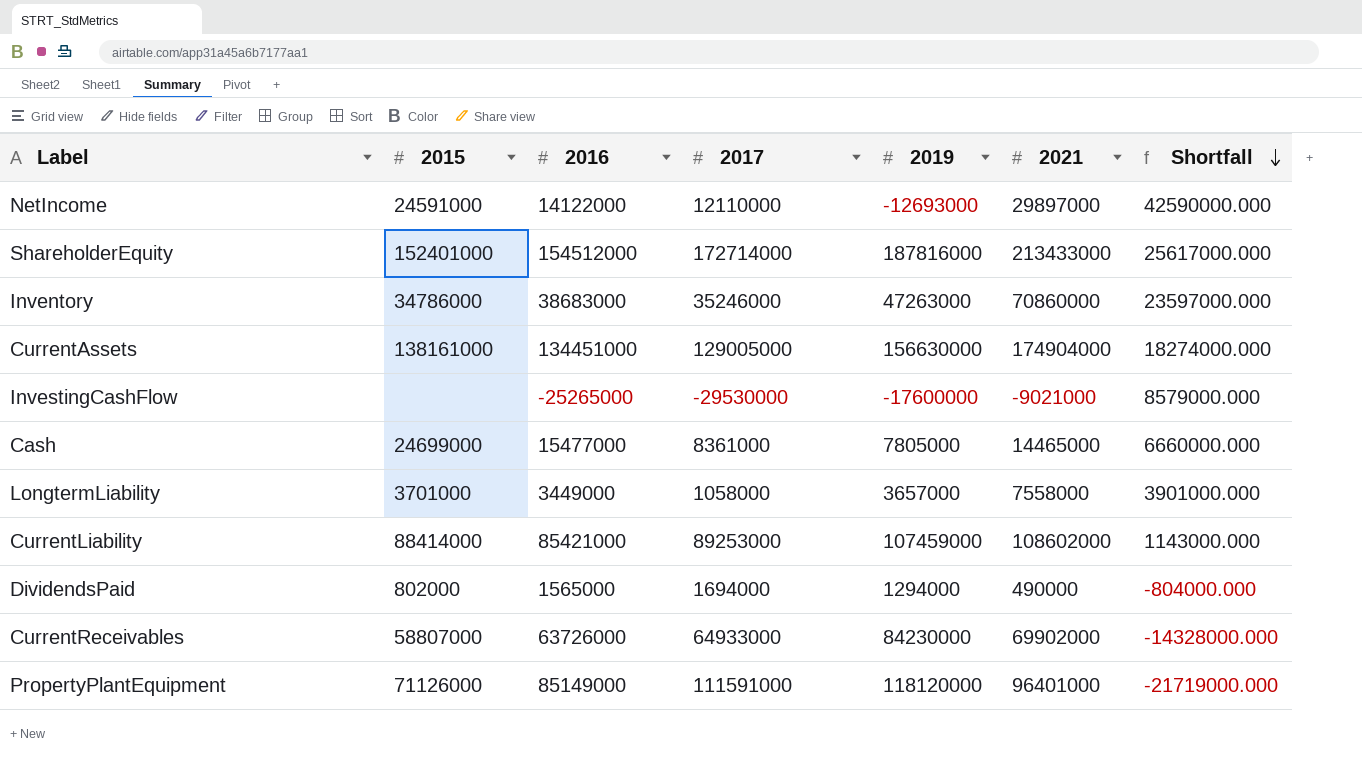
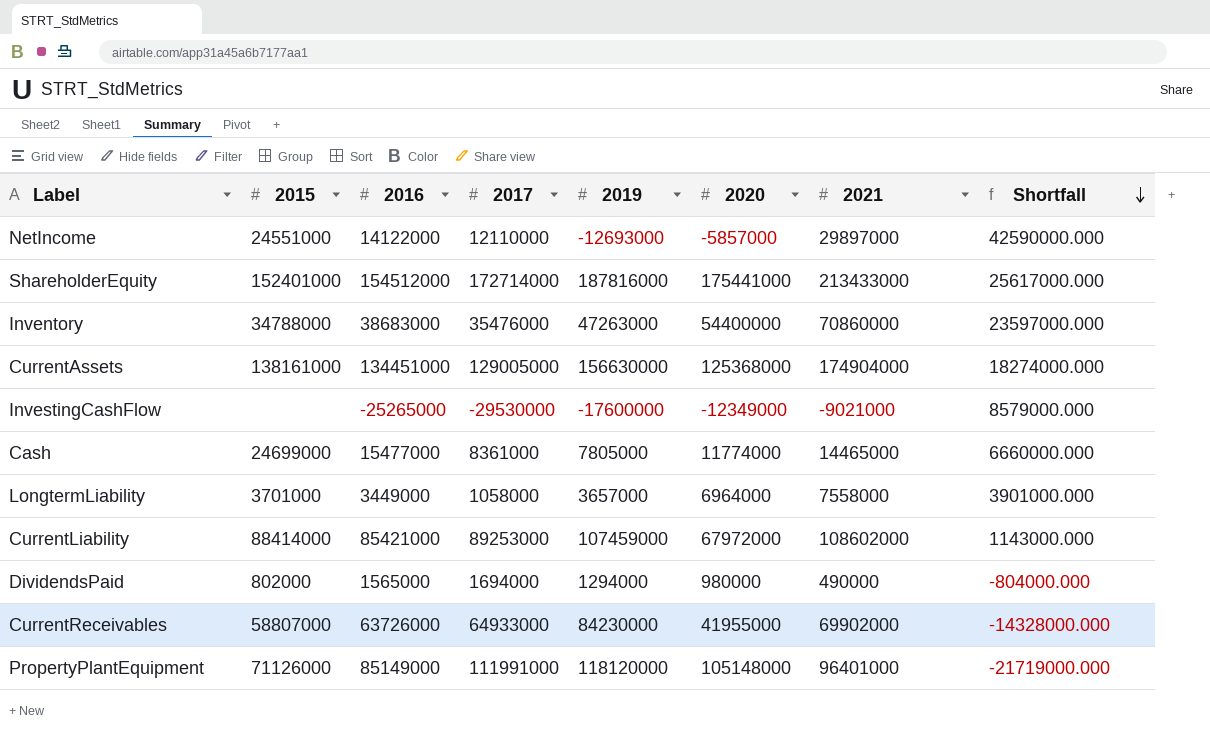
column 2020 | position: none -> 6
NetIncome | 2015: 24591000 -> 24551000
Inventory | 2015: 34786000 -> 34788000
Inventory | 2017: 35246000 -> 35476000
PropertyPlantEquipment | 2017: 111591000 -> 111991000

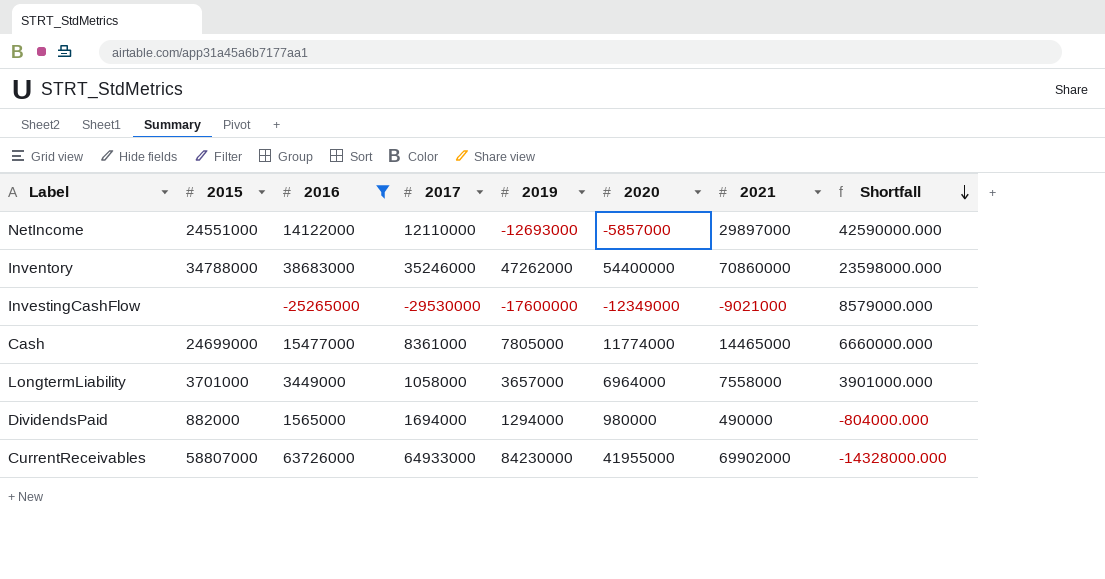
filter: none -> 2016 <= 63726000
Inventory | 2017: 35476000 -> 35246000
Inventory | 2019: 47263000 -> 47262000
Inventory | Shortfall: 23597000.000 -> 23598000.000
DividendsPaid | 2015: 802000 -> 882000

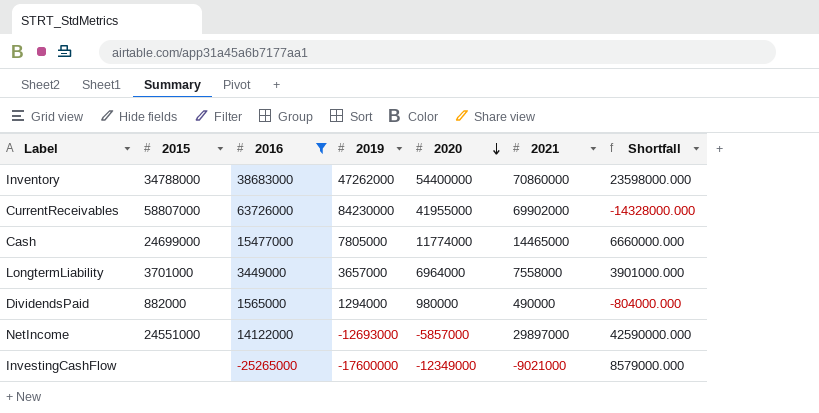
row order: Shortfall descending -> 2020 descending
column 2017 | position: 4 -> none

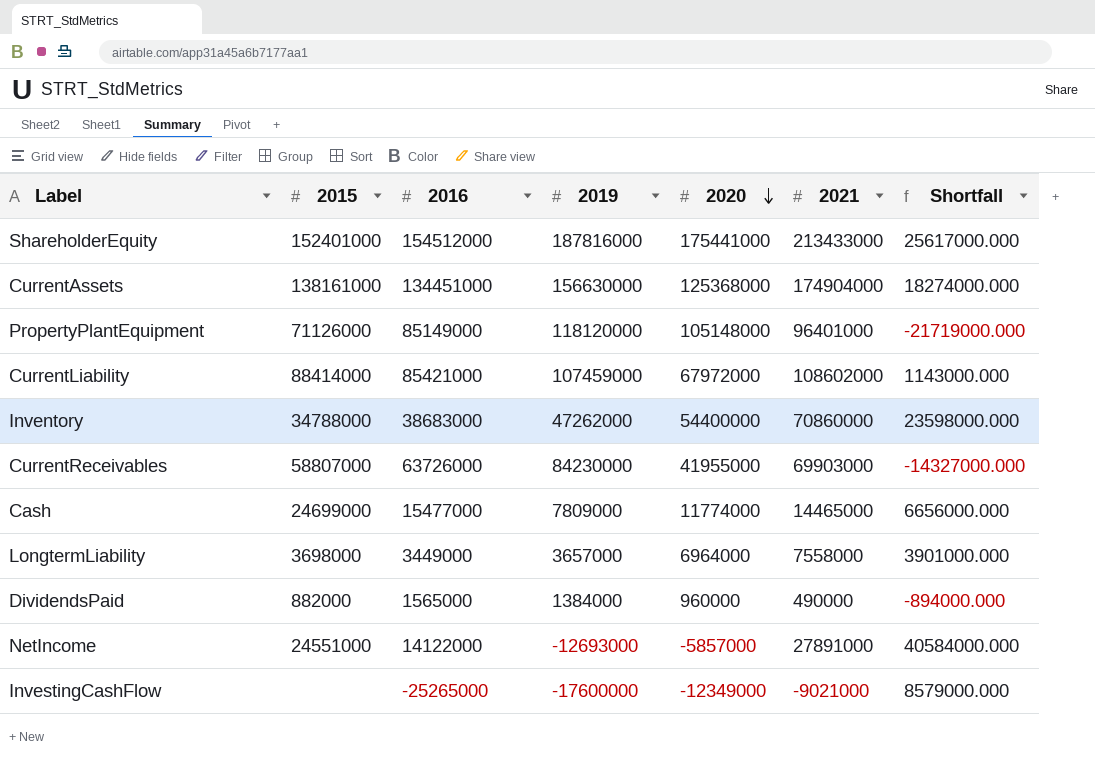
filter: 2016 <= 63726000 -> none
CurrentReceivables | 2021: 69902000 -> 69903000
CurrentReceivables | Shortfall: -14328000.000 -> -14327000.000
Cash | 2019: 7805000 -> 7809000
Cash | Shortfall: 6660000.000 -> 6656000.000
LongtermLiability | 2015: 3701000 -> 3698000
DividendsPaid | 2019: 1294000 -> 1384000
DividendsPaid | 2020: 980000 -> 960000
DividendsPaid | Shortfall: -804000.000 -> -894000.000
NetIncome | 2021: 29897000 -> 27891000
NetIncome | Shortfall: 42590000.000 -> 40584000.000

